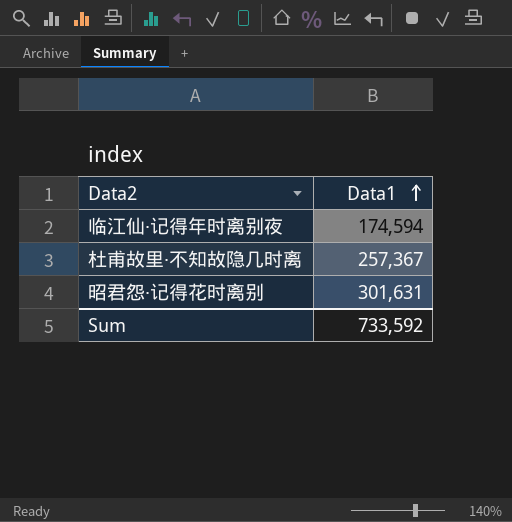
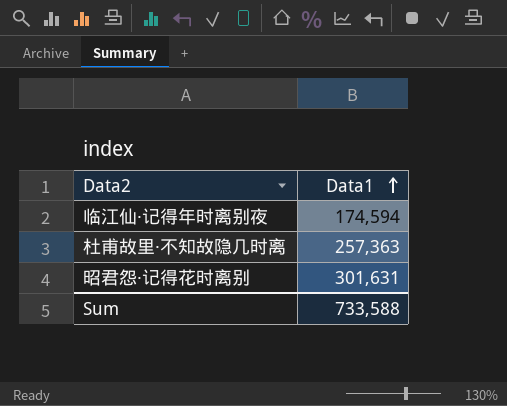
杜甫故里·不知故隐几时离 | Data1: 257,367 -> 257,363
Sum | Data1: 733,592 -> 733,588

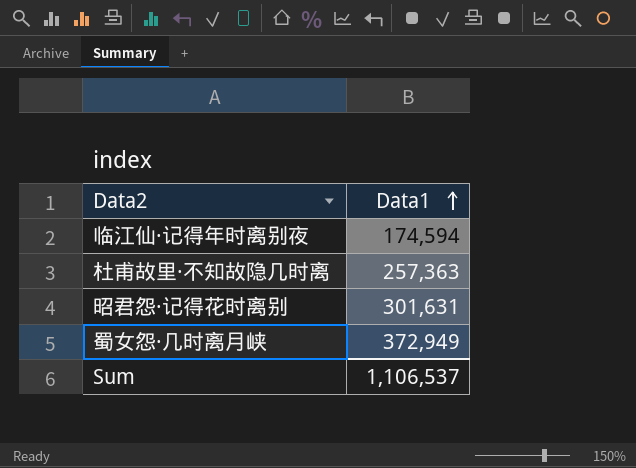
row 蜀女怨·几时离月峡: none -> 372,949
Sum | Data1: 733,588 -> 1,106,537

